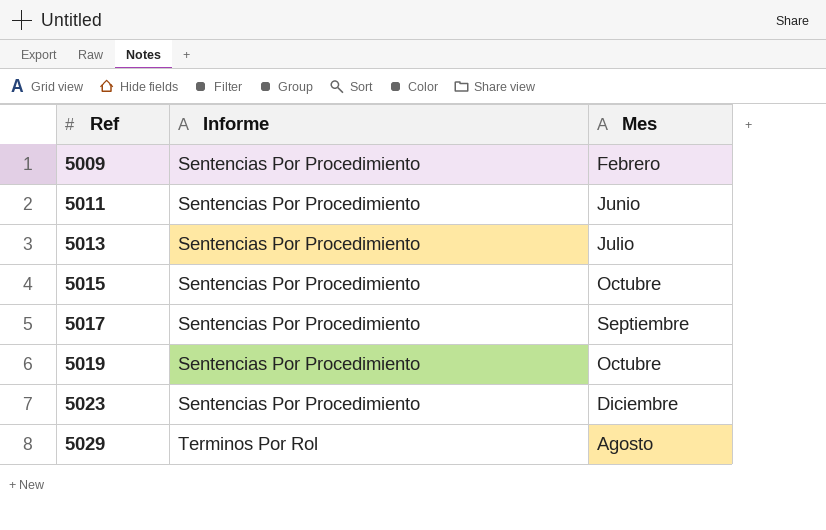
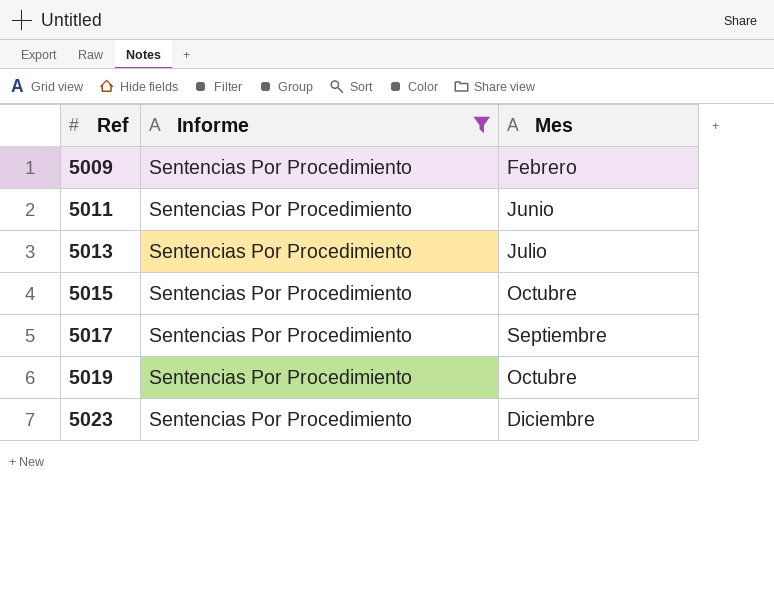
filter: none -> Informe = Sentencias Por Procedimiento

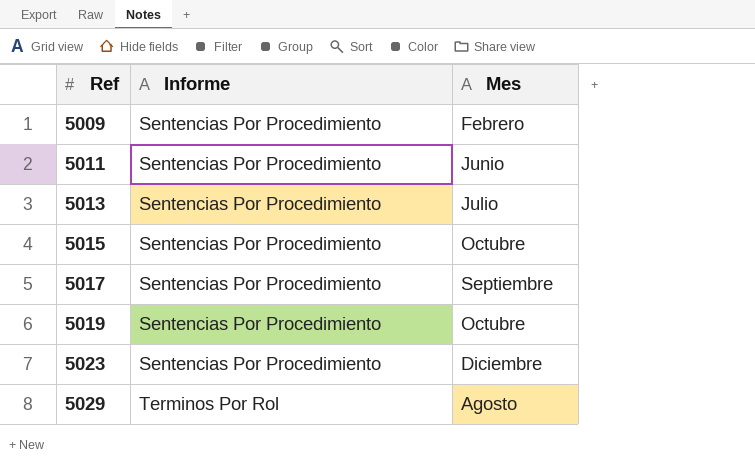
filter: Informe = Sentencias Por Procedimiento -> none

